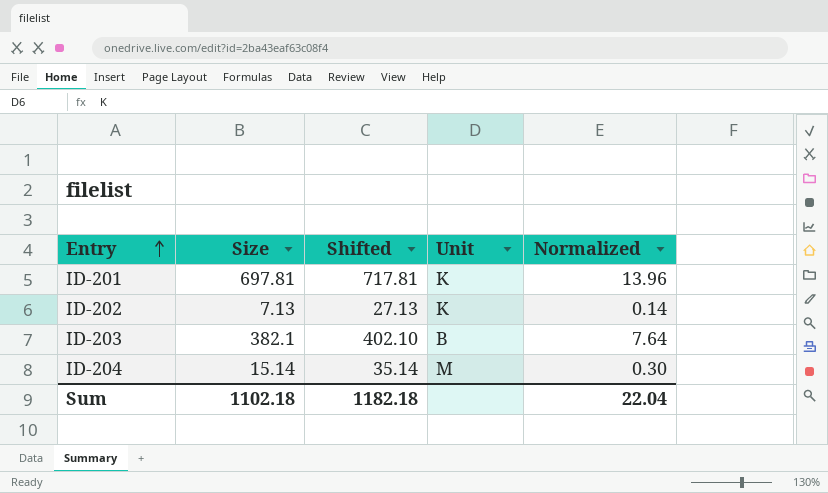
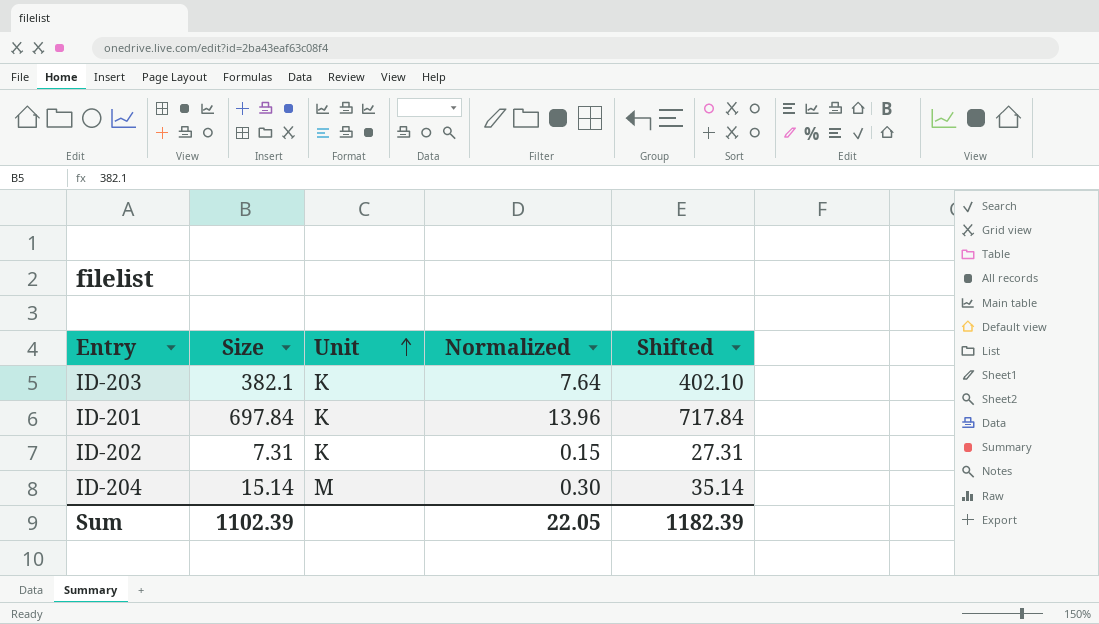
row order: Entry ascending -> Unit ascending
column Shifted | position: 3 -> 5
ID-203 | Unit: B -> K
ID-201 | Size: 697.81 -> 697.84
ID-201 | Shifted: 717.81 -> 717.84
ID-202 | Size: 7.13 -> 7.31
ID-202 | Normalized: 0.14 -> 0.15
ID-202 | Shifted: 27.13 -> 27.31
Sum | Size: 1102.18 -> 1102.39
Sum | Normalized: 22.04 -> 22.05
Sum | Shifted: 1182.18 -> 1182.39

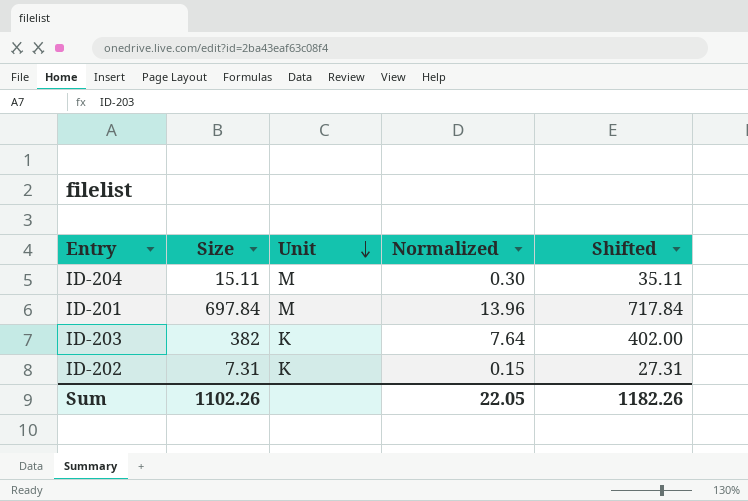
row order: Unit ascending -> Unit descending
ID-204 | Size: 15.14 -> 15.11
ID-204 | Shifted: 35.14 -> 35.11
ID-201 | Unit: K -> M
ID-203 | Size: 382.1 -> 382
ID-203 | Shifted: 402.10 -> 402.00
Sum | Size: 1102.39 -> 1102.26
Sum | Shifted: 1182.39 -> 1182.26

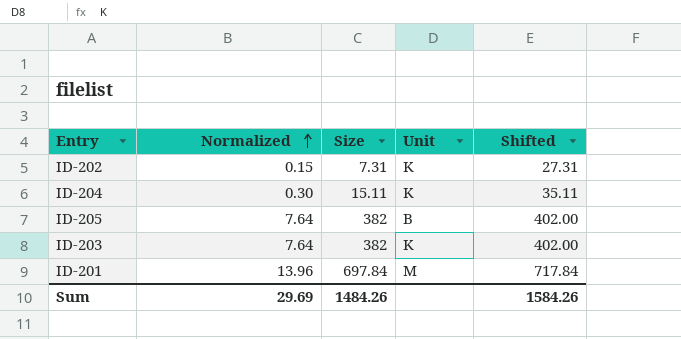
row order: Unit descending -> Normalized ascending
column Normalized | position: 4 -> 2
ID-204 | Unit: M -> K
row ID-205: none -> 7.64 | 382 | B | 402.00
Sum | Normalized: 22.05 -> 29.69
Sum | Size: 1102.26 -> 1484.26
Sum | Shifted: 1182.26 -> 1584.26

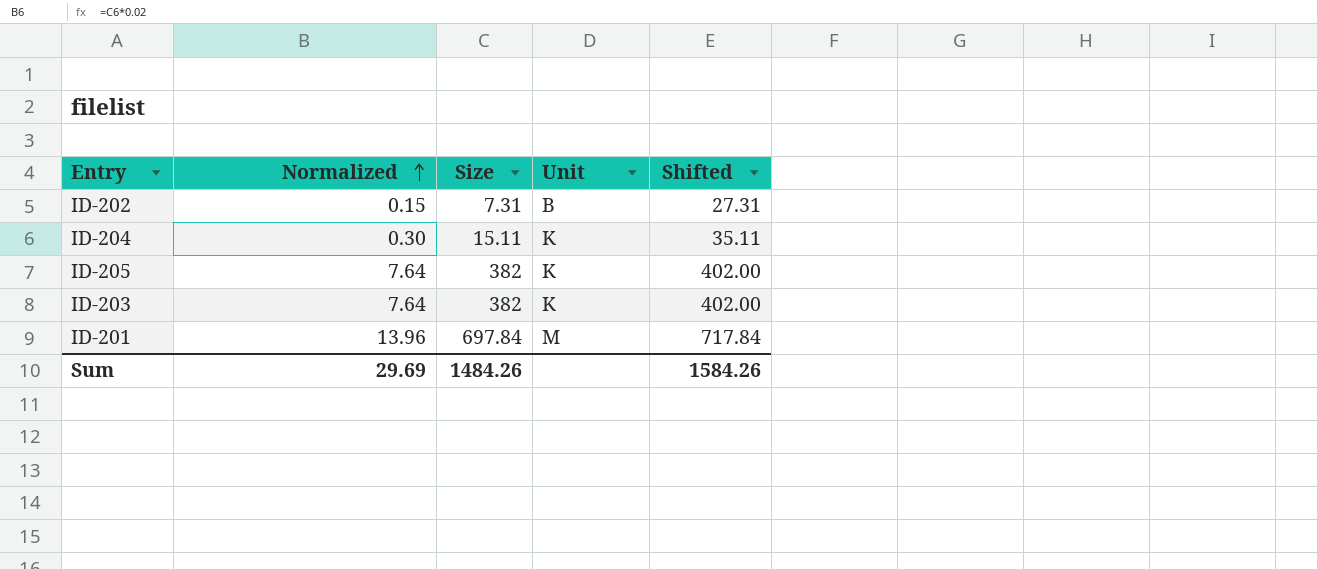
ID-202 | Unit: K -> B
ID-205 | Unit: B -> K

